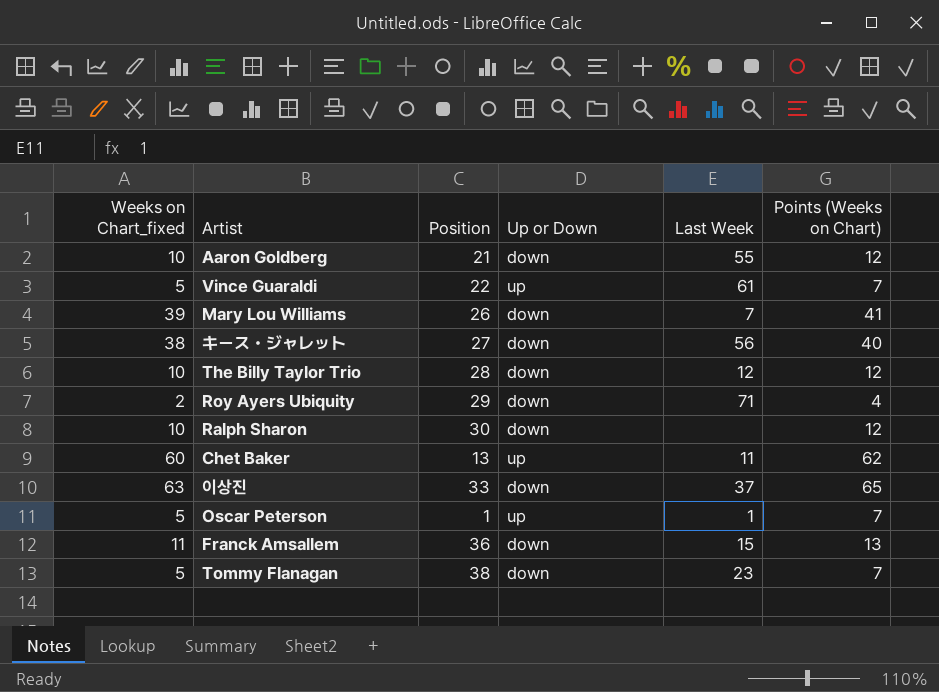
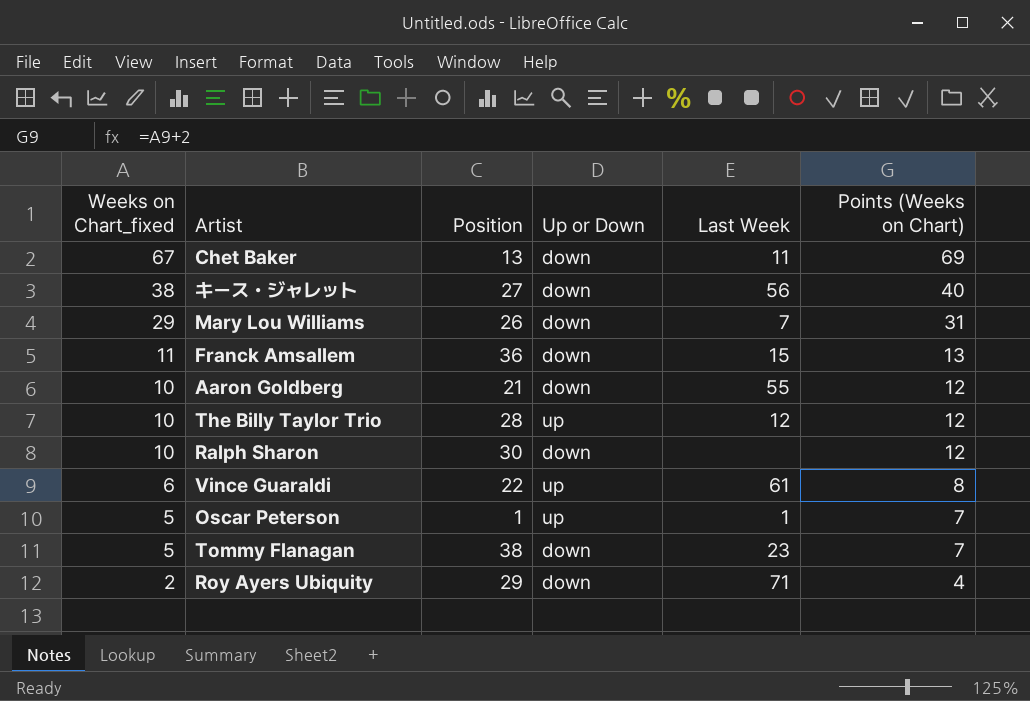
row order: none -> Weeks on Chart_fixed descending
row 이상진: 63 | 33 | down | 37 | 65 -> none
Chet Baker | Weeks on Chart_fixed: 60 -> 67
Chet Baker | Up or Down: up -> down
Chet Baker | Points (Weeks on Chart): 62 -> 69
Mary Lou Williams | Weeks on Chart_fixed: 39 -> 29
Mary Lou Williams | Points (Weeks on Chart): 41 -> 31
The Billy Taylor Trio | Up or Down: down -> up
Vince Guaraldi | Weeks on Chart_fixed: 5 -> 6
Vince Guaraldi | Points (Weeks on Chart): 7 -> 8

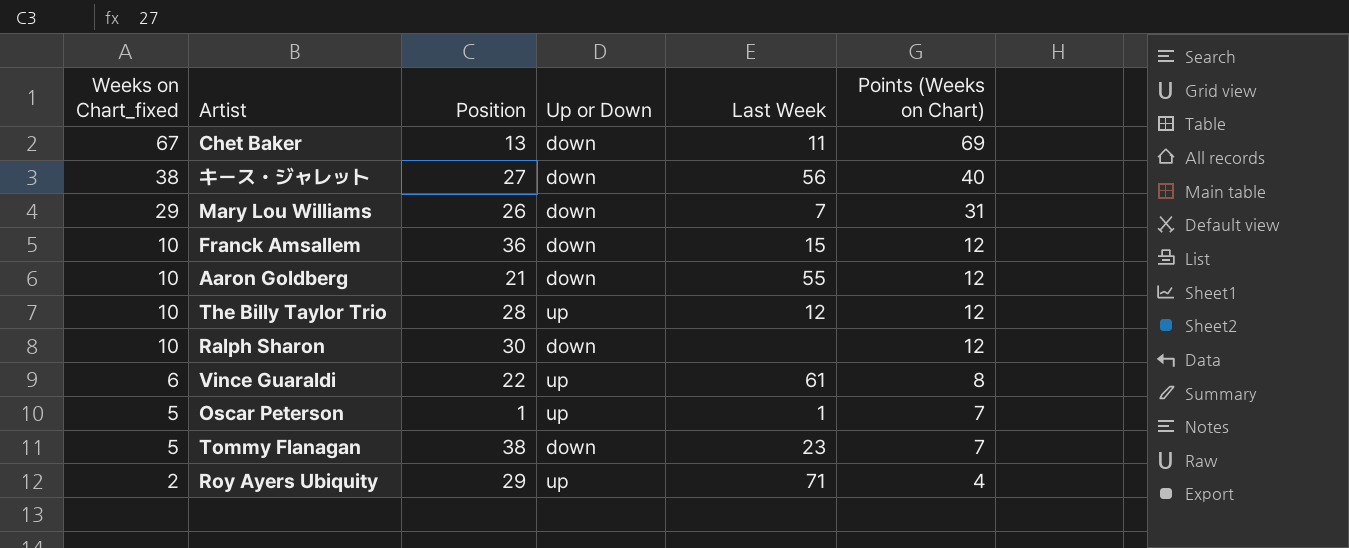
Franck Amsallem | Weeks on Chart_fixed: 11 -> 10
Franck Amsallem | Points (Weeks on Chart): 13 -> 12
Roy Ayers Ubiquity | Up or Down: down -> up

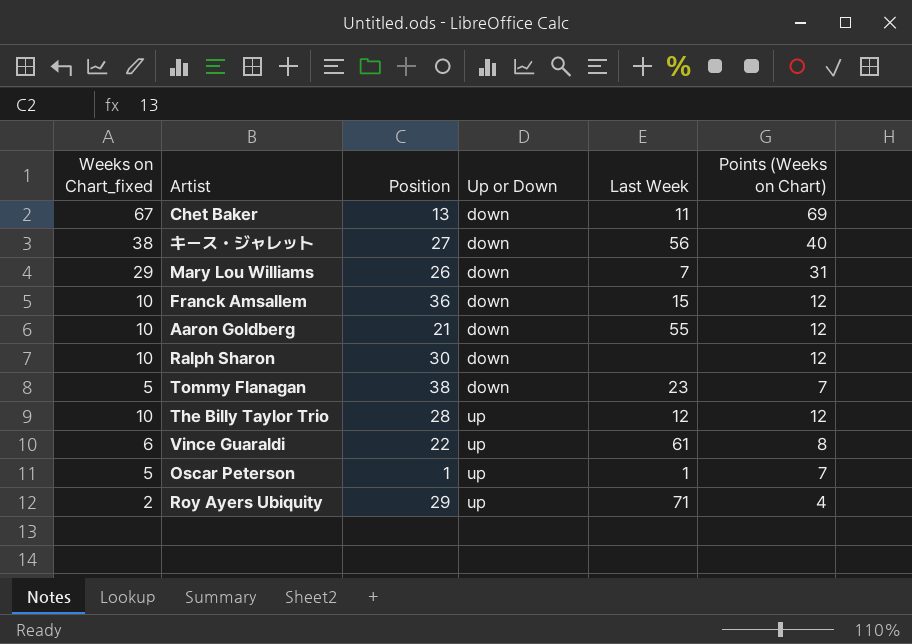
row order: Weeks on Chart_fixed descending -> Up or Down ascending

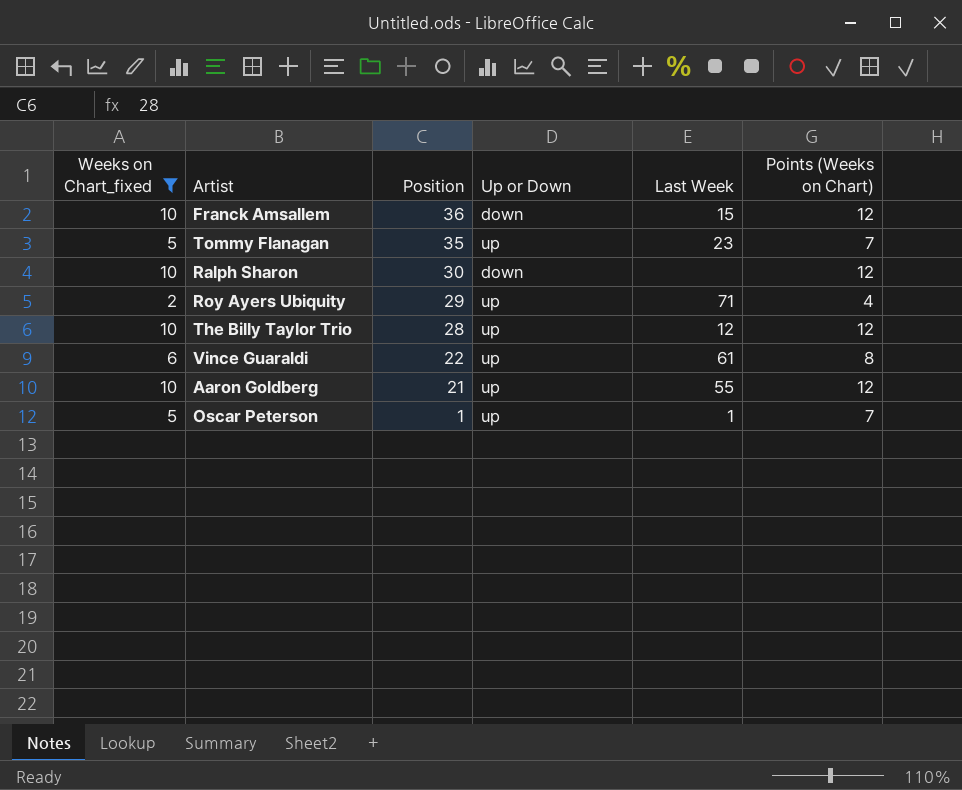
filter: none -> Weeks on Chart_fixed <= 10
row order: Up or Down ascending -> Position descending
Tommy Flanagan | Position: 38 -> 35
Tommy Flanagan | Up or Down: down -> up
Aaron Goldberg | Up or Down: down -> up

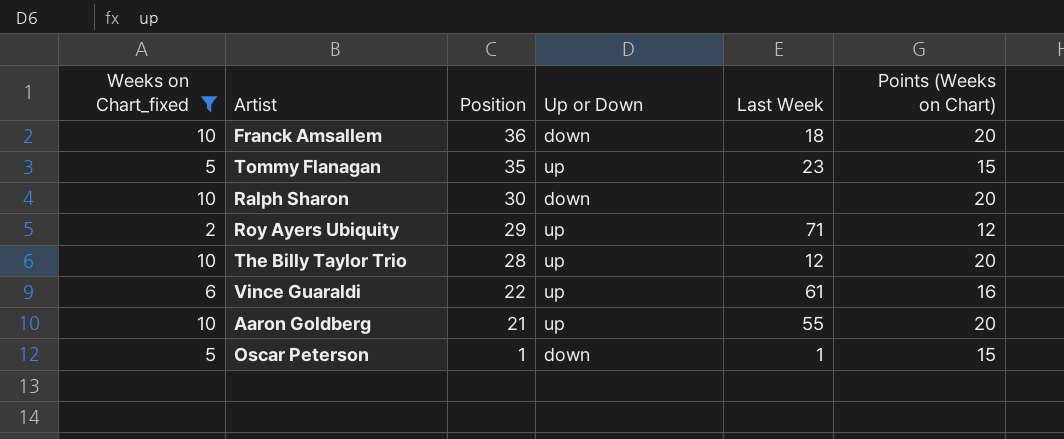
column Points (Weeks on Chart) | formula: [Weeks on Chart_fixed] + 2 -> [Weeks on Chart_fixed] + 10
Franck Amsallem | Last Week: 15 -> 18
Oscar Peterson | Up or Down: up -> down

